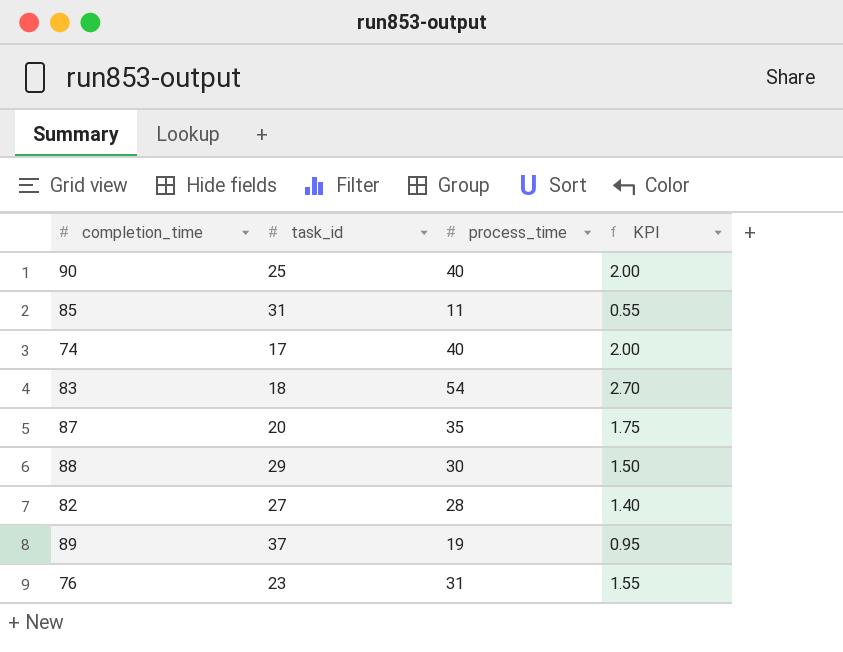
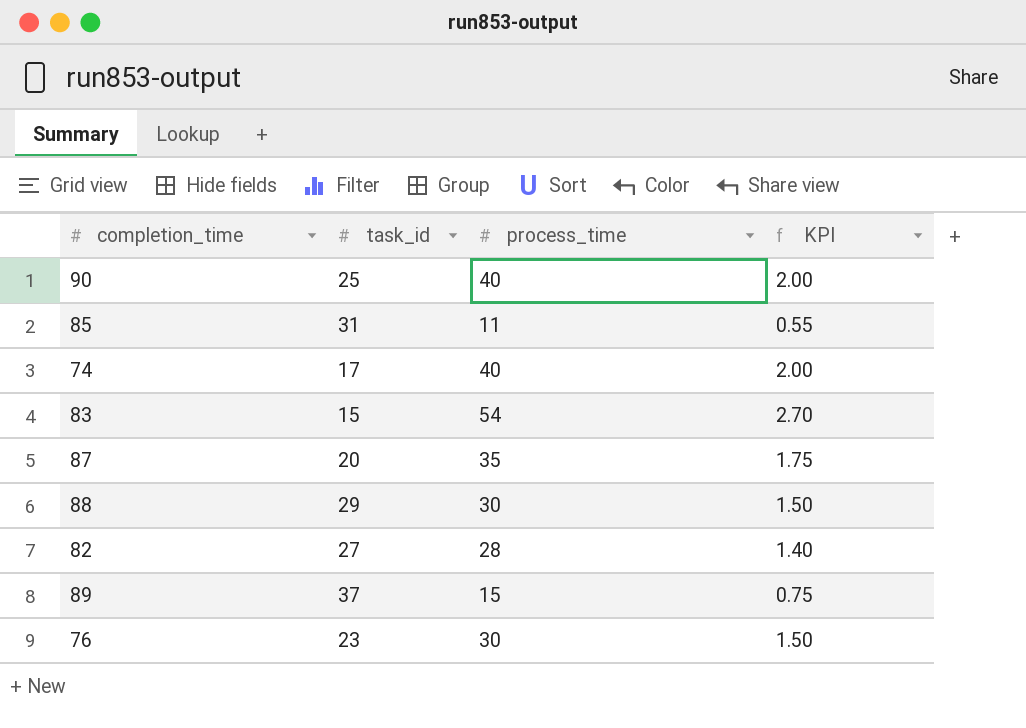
83 | task_id: 18 -> 15
89 | process_time: 19 -> 15
89 | KPI: 0.95 -> 0.75
76 | process_time: 31 -> 30
76 | KPI: 1.55 -> 1.50

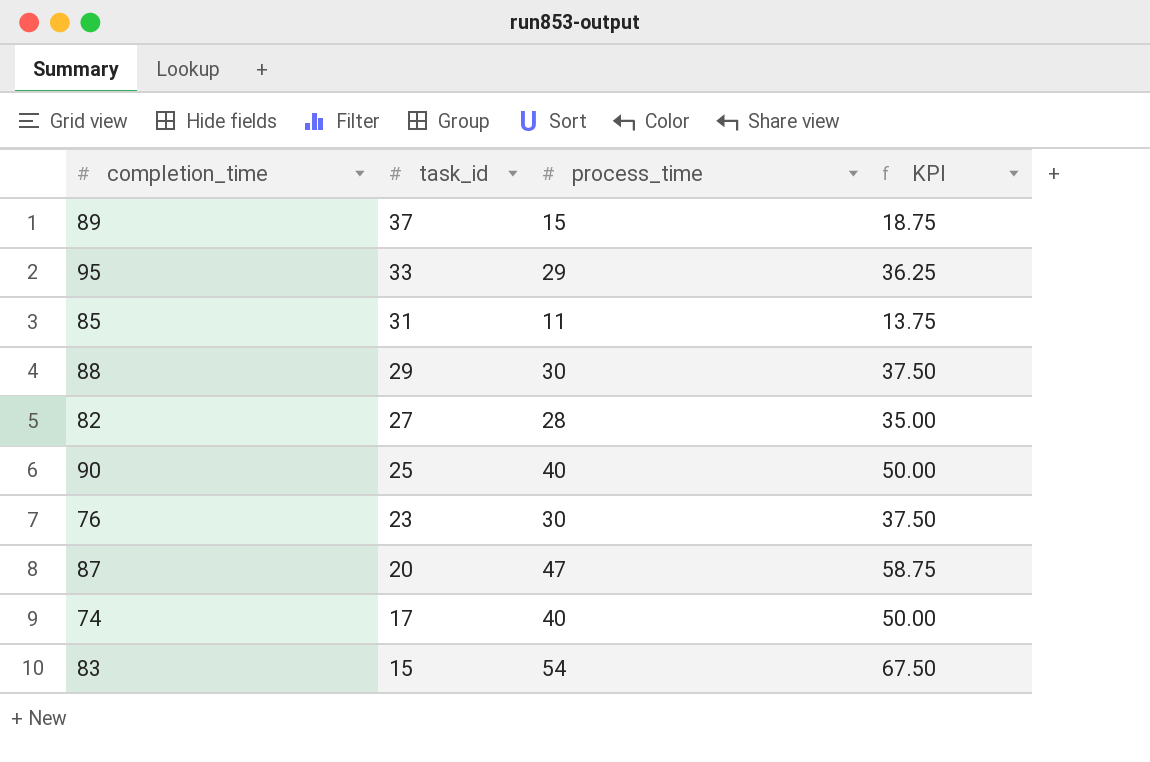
row order: none -> task_id descending
column KPI | formula: [process_time] * 0.05 -> [process_time] * 1.25
row 95: none -> 33 | 29 | 36.25
87 | process_time: 35 -> 47

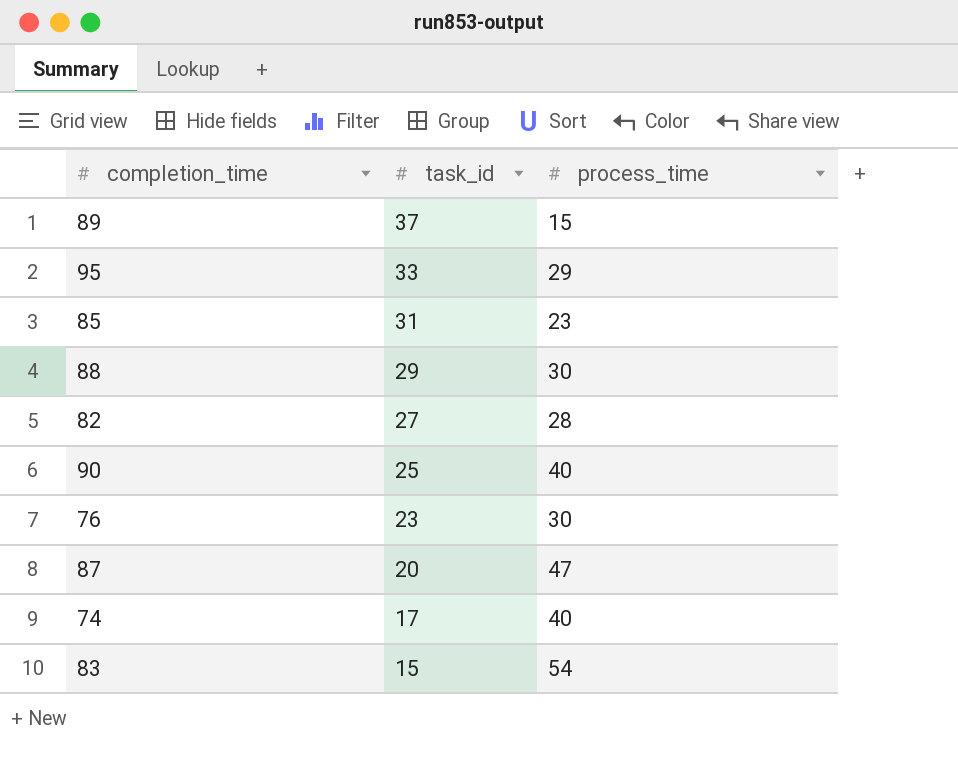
column KPI | formula: [process_time] * 1.25 -> none
85 | process_time: 11 -> 23

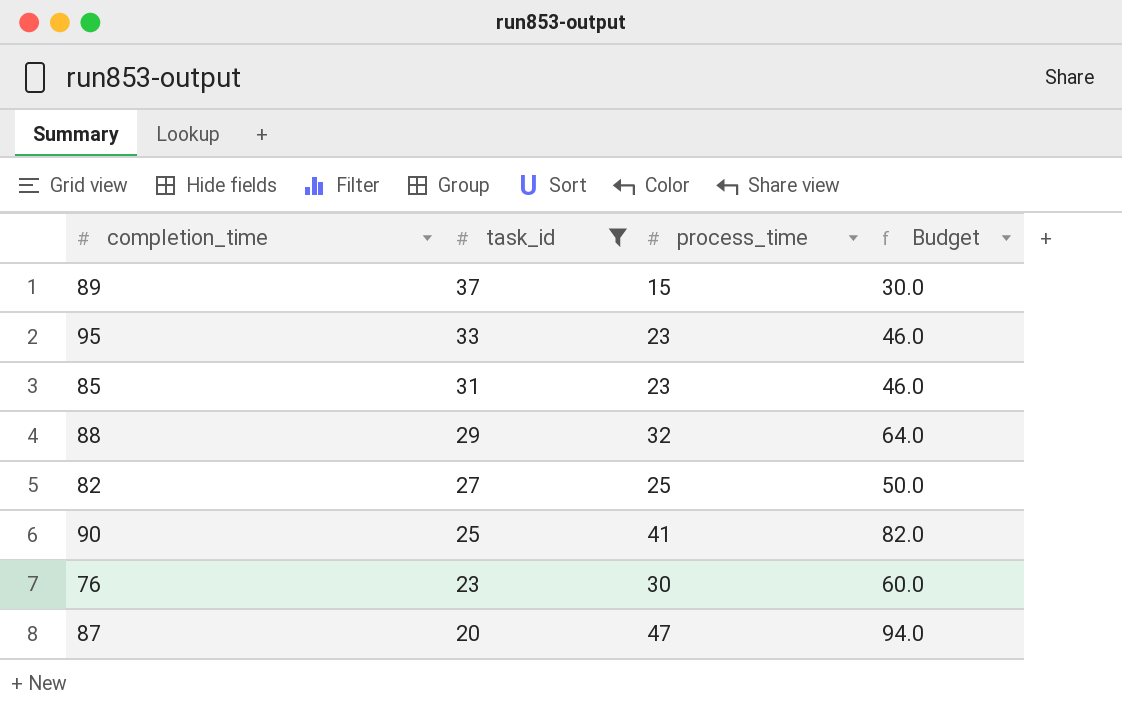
filter: none -> task_id >= 20
column Budget | formula: none -> [process_time] * 2
95 | process_time: 29 -> 23
88 | process_time: 30 -> 32
82 | process_time: 28 -> 25
90 | process_time: 40 -> 41

